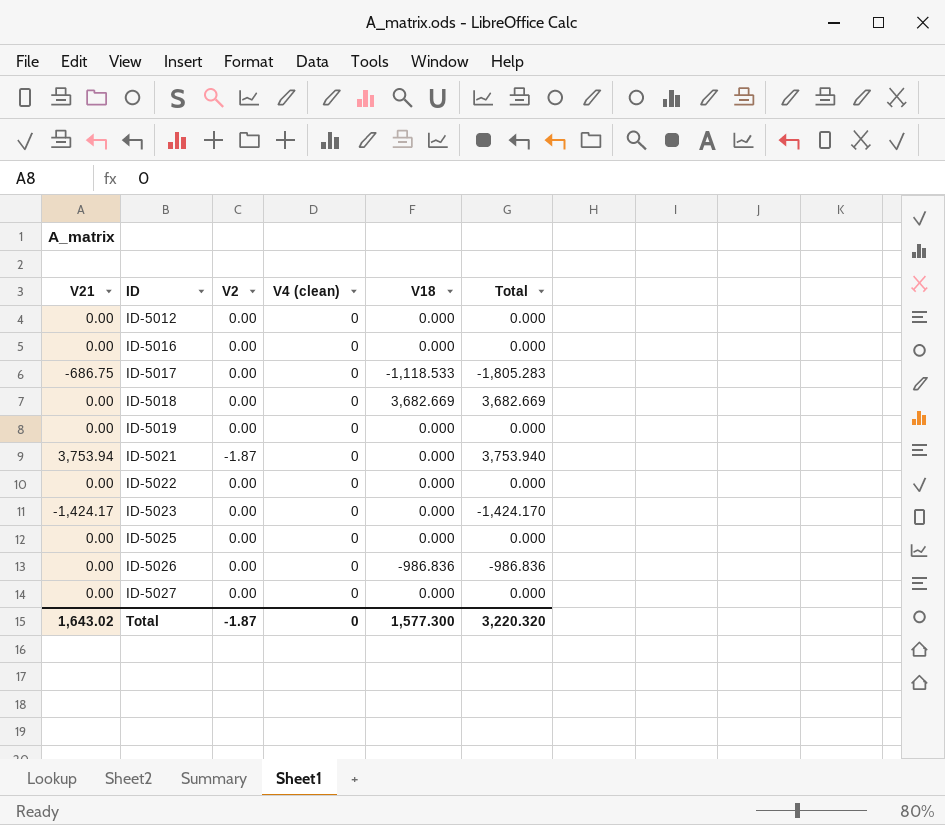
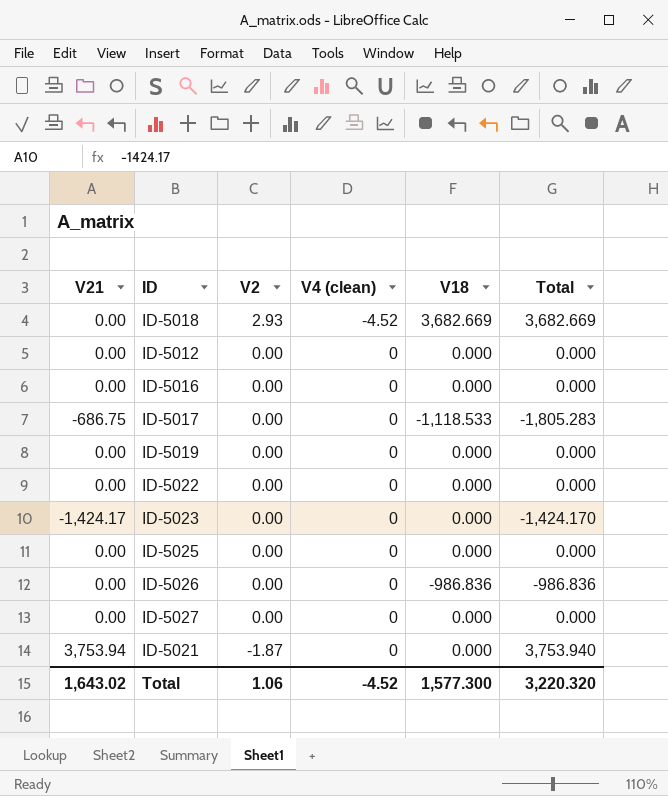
row order: ID ascending -> V2 descending
ID-5018 | V2: 0.00 -> 2.93
ID-5018 | V4 (clean): 0 -> -4.52
Total | V2: -1.87 -> 1.06
Total | V4 (clean): 0 -> -4.52

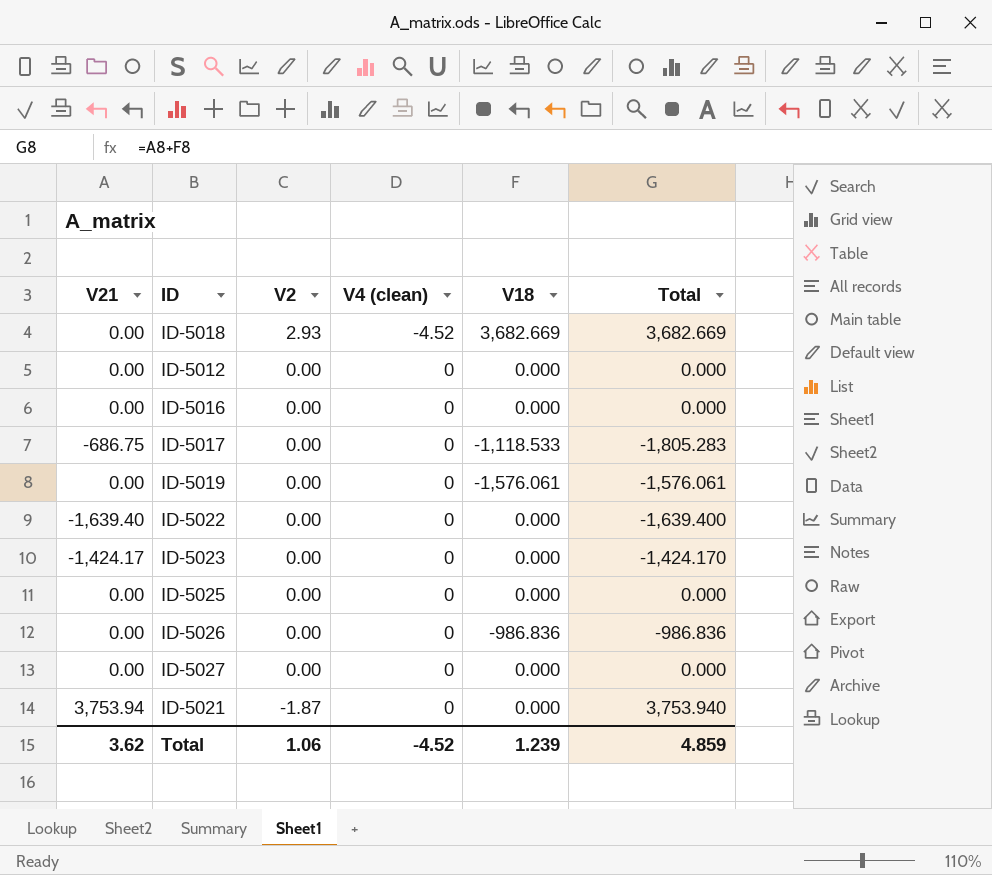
ID-5019 | V18: 0.000 -> -1,576.061
ID-5019 | Total: 0.000 -> -1,576.061
ID-5022 | V21: 0.00 -> -1,639.40
ID-5022 | Total: 0.000 -> -1,639.400
Total | V21: 1,643.02 -> 3.62
Total | V18: 1,577.300 -> 1.239
Total | Total: 3,220.320 -> 4.859

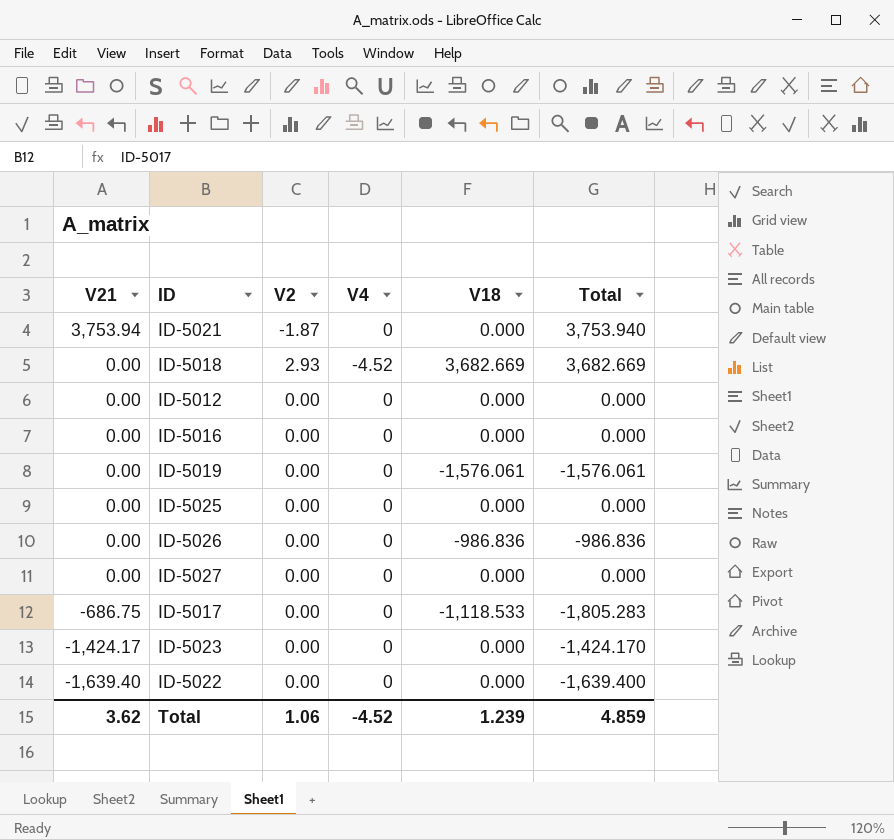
row order: V2 descending -> V21 descending
column name: V4 (clean) -> V4

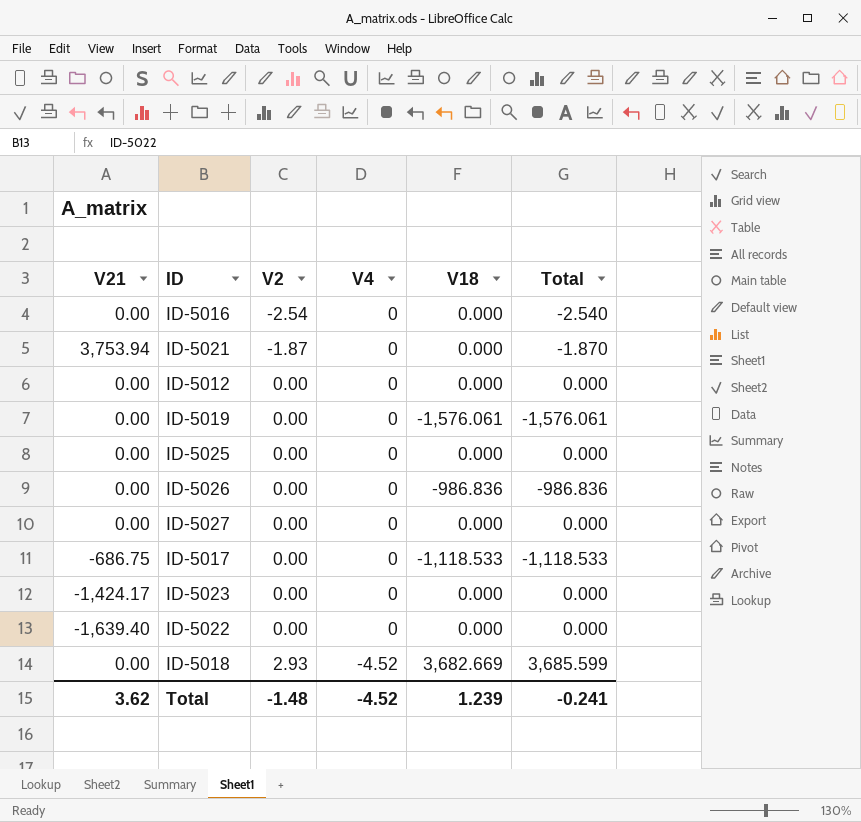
row order: V21 descending -> V2 ascending
column Total | formula: [V21] + [V18] -> [V2] + [V18]
ID-5016 | V2: 0.00 -> -2.54
Total | V2: 1.06 -> -1.48
Total | Total: 4.859 -> -0.241

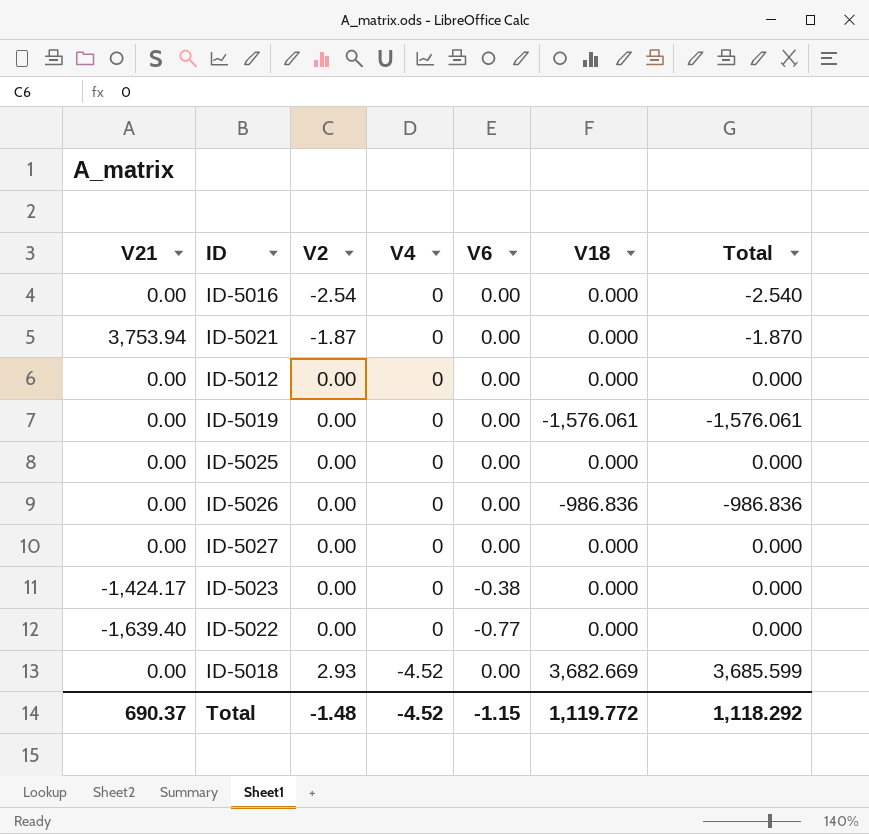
column V6 | position: none -> 5
row ID-5017: -686.75 | 0.00 | 0 | -1,118.533 | -1,118.533 -> none
Total | V21: 3.62 -> 690.37
Total | V18: 1.239 -> 1,119.772
Total | Total: -0.241 -> 1,118.292

